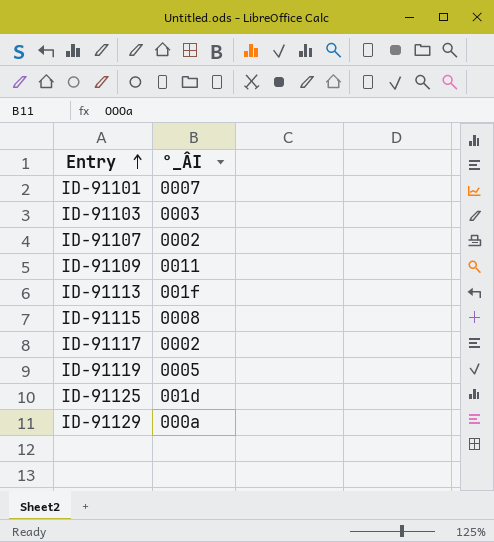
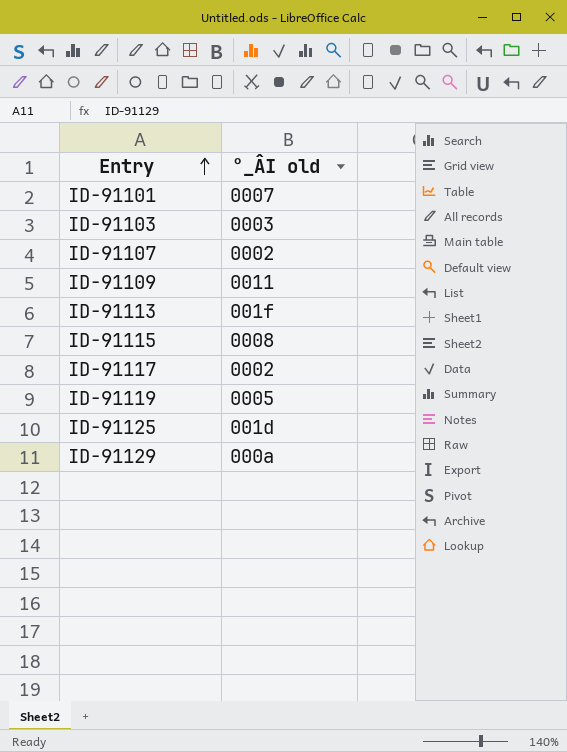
column name: °_ÂI -> °_ÂI old

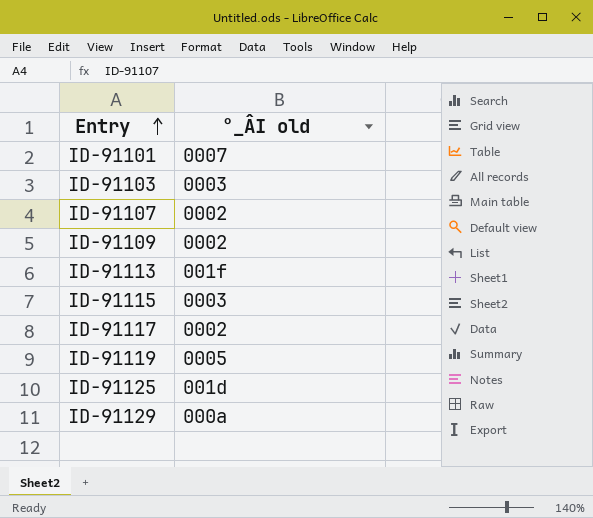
ID-91109 | °_ÂI old: 0011 -> 0002
ID-91115 | °_ÂI old: 0008 -> 0003

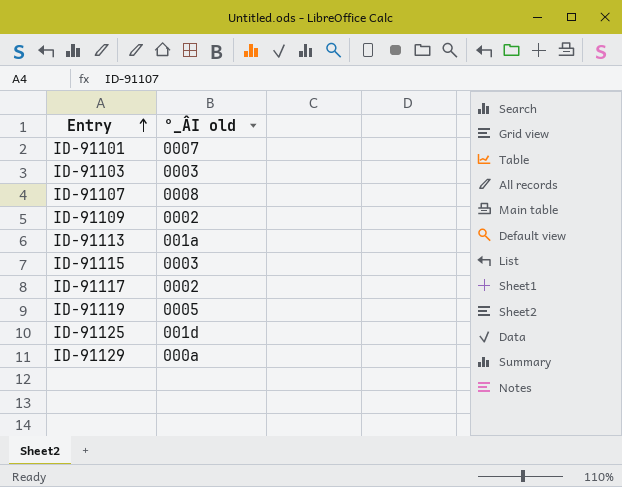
ID-91107 | °_ÂI old: 0002 -> 0008
ID-91113 | °_ÂI old: 001f -> 001a

